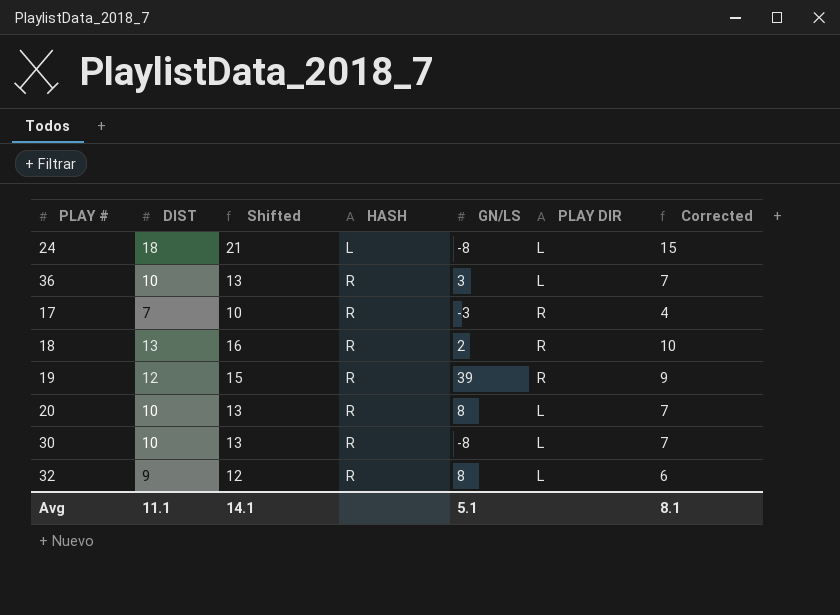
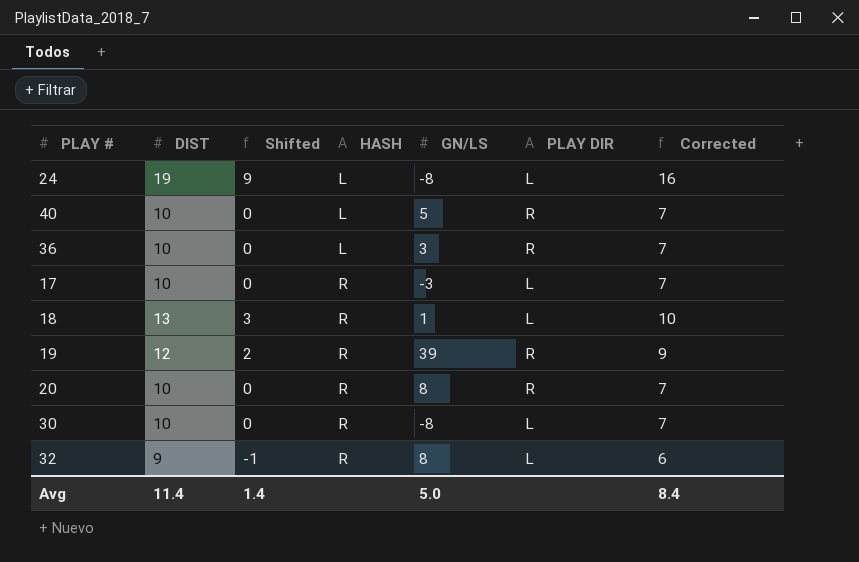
column Shifted | formula: [DIST] + 3 -> [DIST] - 10
24 | DIST: 18 -> 19
24 | Corrected: 15 -> 16
row 40: none -> 10 | 0 | L | 5 | R | 7
36 | HASH: R -> L
36 | PLAY DIR: L -> R
17 | DIST: 7 -> 10
17 | PLAY DIR: R -> L
17 | Corrected: 4 -> 7
18 | GN/LS: 2 -> 1
18 | PLAY DIR: R -> L
20 | PLAY DIR: L -> R
Avg | DIST: 11.1 -> 11.4
Avg | Shifted: 14.1 -> 1.4
Avg | GN/LS: 5.1 -> 5.0
Avg | Corrected: 8.1 -> 8.4

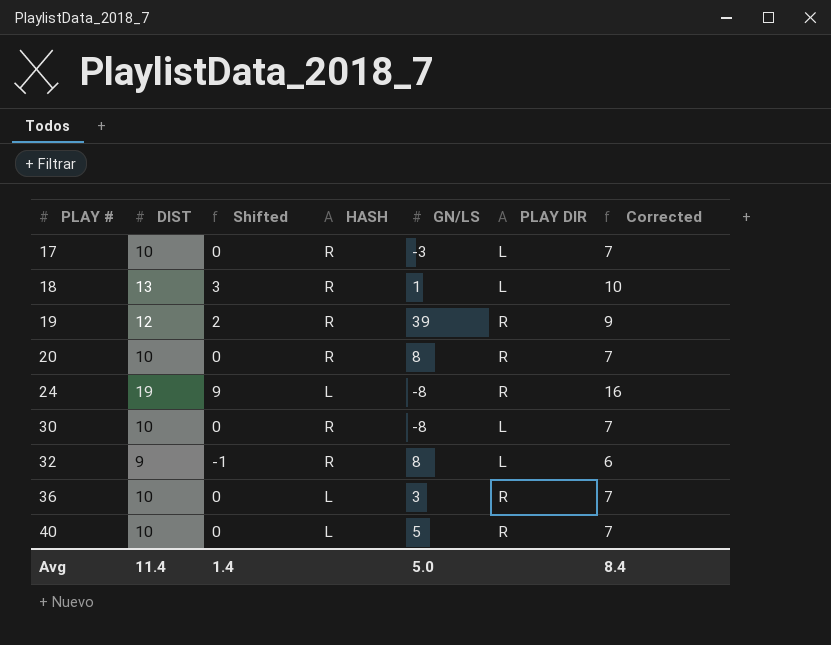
row order: HASH ascending -> PLAY # ascending
24 | PLAY DIR: L -> R

